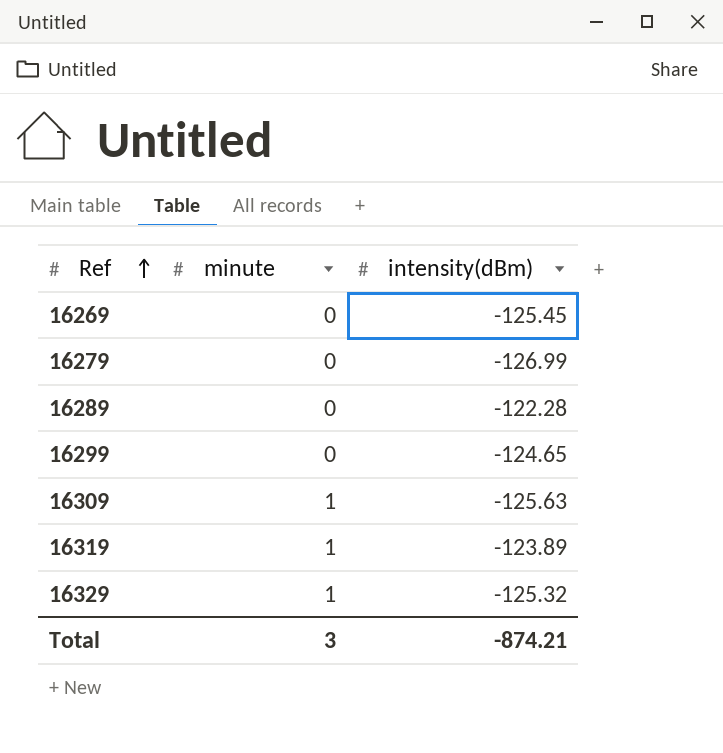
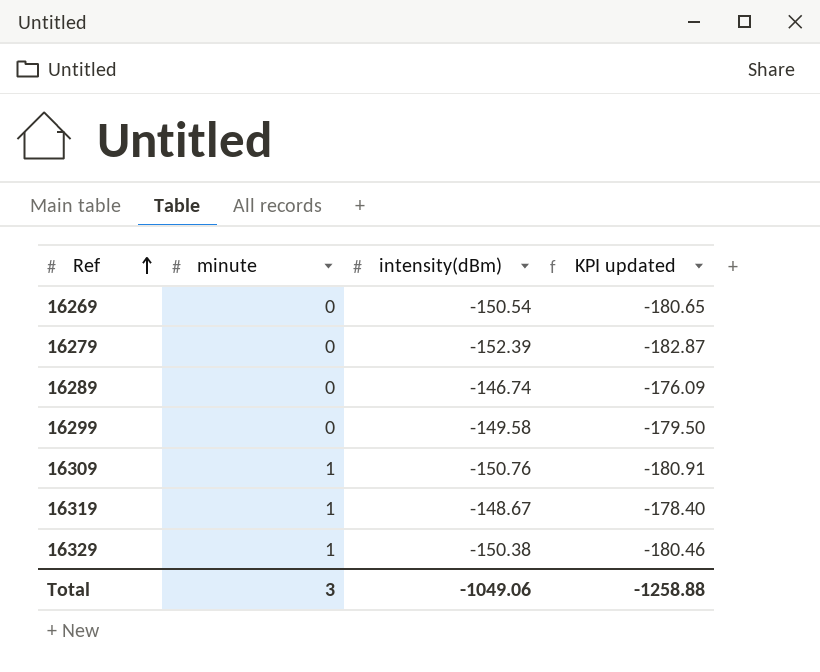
column KPI updated | formula: none -> [intensity(dBm)] * 1.2
16269 | intensity(dBm): -125.45 -> -150.54
16279 | intensity(dBm): -126.99 -> -152.39
16289 | intensity(dBm): -122.28 -> -146.74
16299 | intensity(dBm): -124.65 -> -149.58
16309 | intensity(dBm): -125.63 -> -150.76
16319 | intensity(dBm): -123.89 -> -148.67
16329 | intensity(dBm): -125.32 -> -150.38
Total | intensity(dBm): -874.21 -> -1049.06

